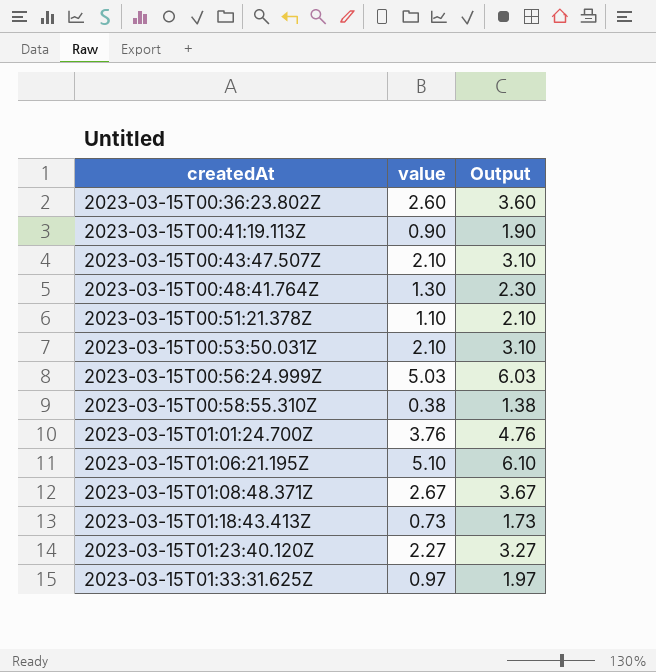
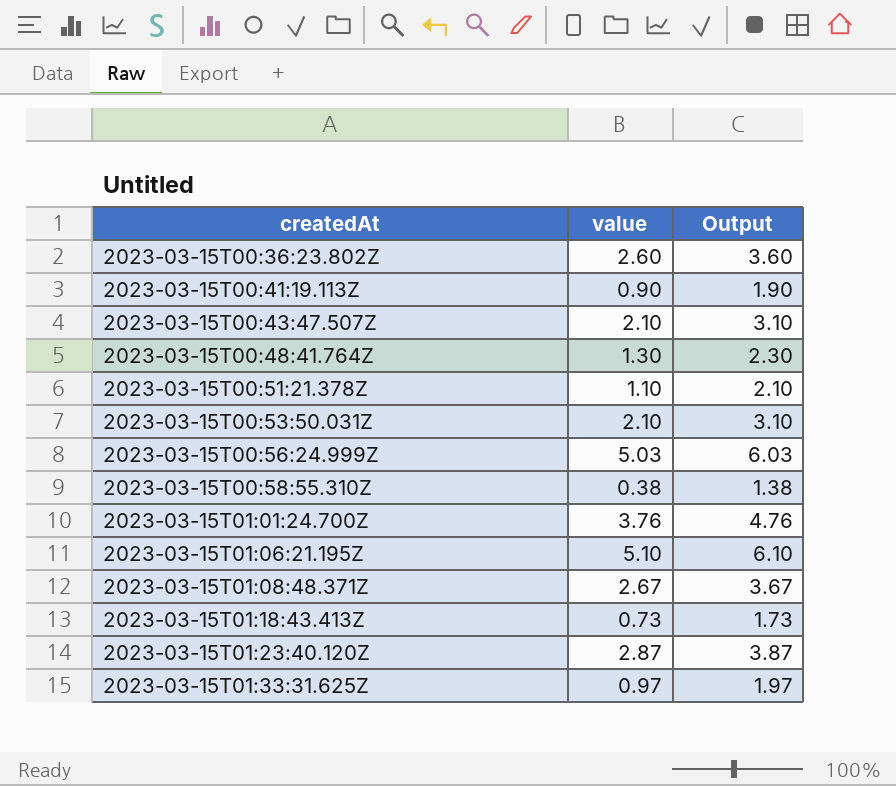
2023-03-15T01:23:40.120Z | value: 2.27 -> 2.87
2023-03-15T01:23:40.120Z | Output: 3.27 -> 3.87

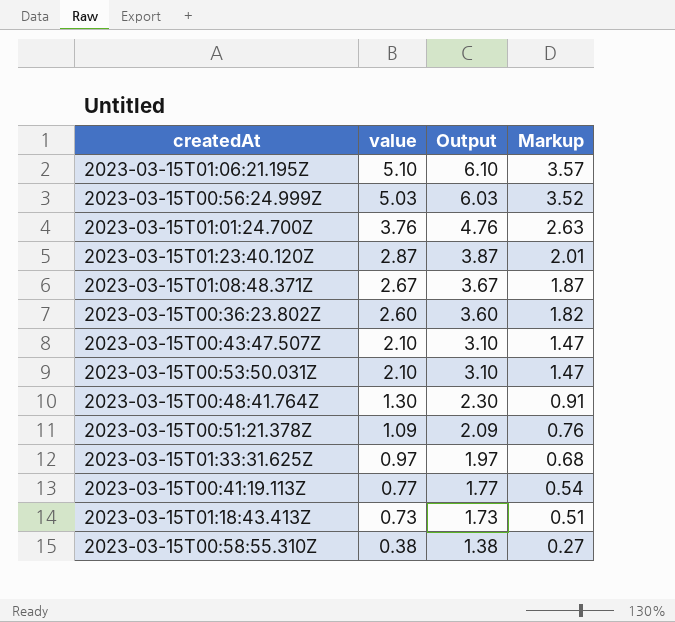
row order: createdAt ascending -> value descending
column Markup | formula: none -> [value] * 0.7
2023-03-15T00:51:21.378Z | value: 1.10 -> 1.09
2023-03-15T00:51:21.378Z | Output: 2.10 -> 2.09
2023-03-15T00:41:19.113Z | value: 0.90 -> 0.77
2023-03-15T00:41:19.113Z | Output: 1.90 -> 1.77

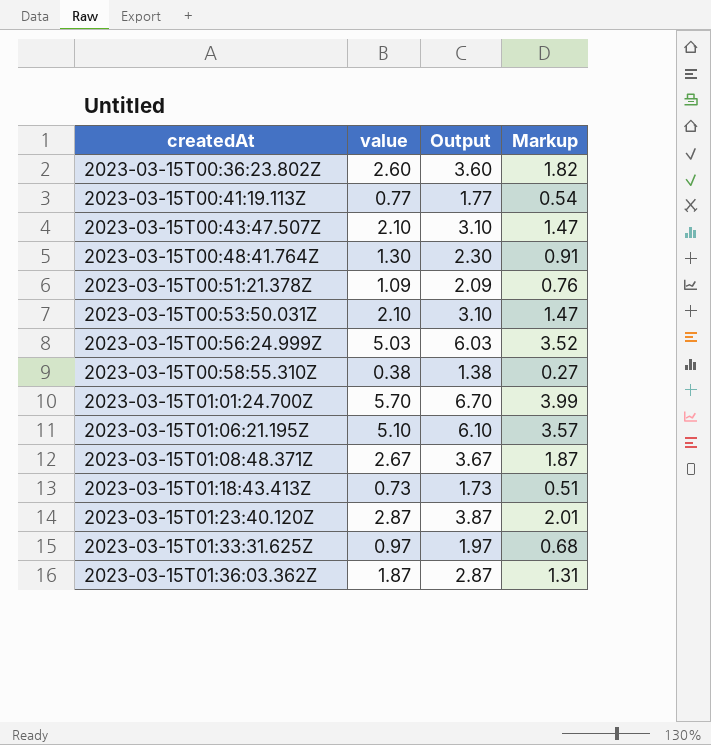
row order: value descending -> createdAt ascending
2023-03-15T01:01:24.700Z | value: 3.76 -> 5.70
2023-03-15T01:01:24.700Z | Output: 4.76 -> 6.70
2023-03-15T01:01:24.700Z | Markup: 2.63 -> 3.99
row 2023-03-15T01:36:03.362Z: none -> 1.87 | 2.87 | 1.31

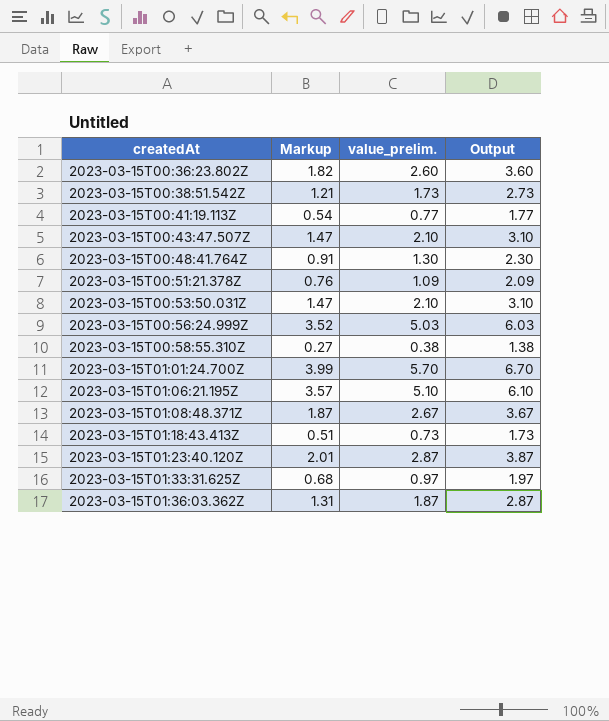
column Markup | position: 4 -> 2
column name: value -> value_prelim.
row 2023-03-15T00:38:51.542Z: none -> 1.21 | 1.73 | 2.73

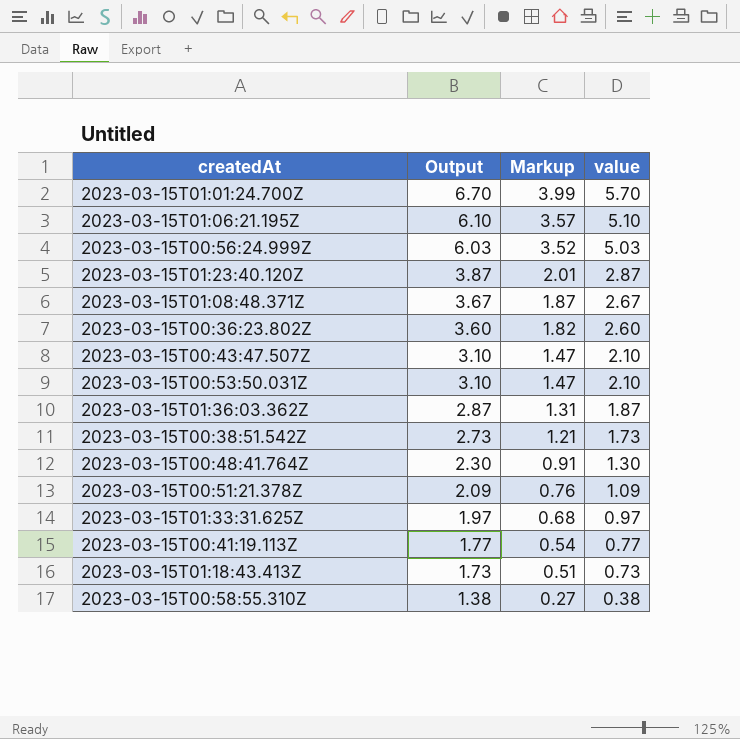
row order: createdAt ascending -> Output descending
column Output | position: 4 -> 2
column name: value_prelim. -> value

